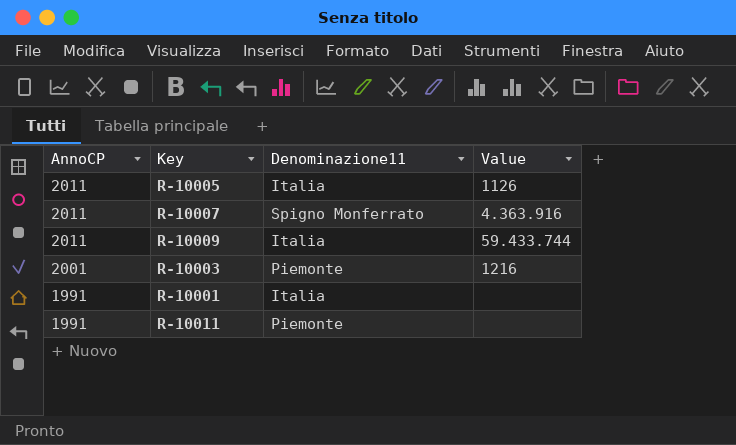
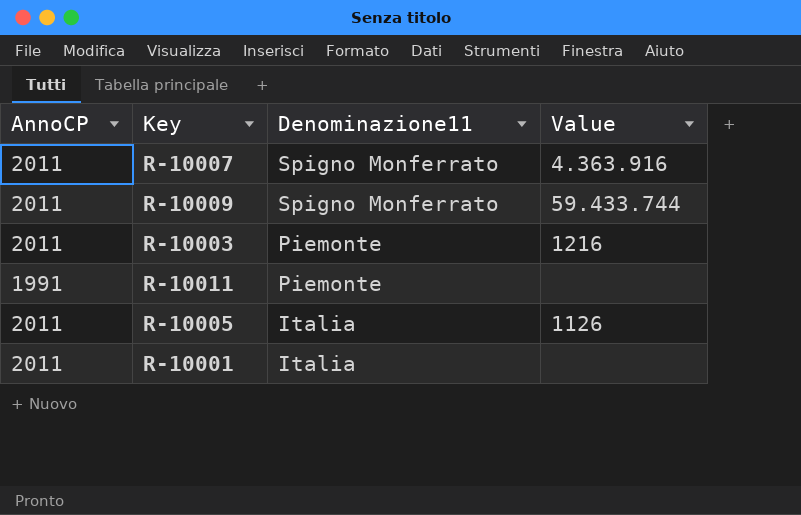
row order: AnnoCP descending -> Denominazione11 descending
R-10009 | Denominazione11: Italia -> Spigno Monferrato
R-10003 | AnnoCP: 2001 -> 2011
R-10001 | AnnoCP: 1991 -> 2011

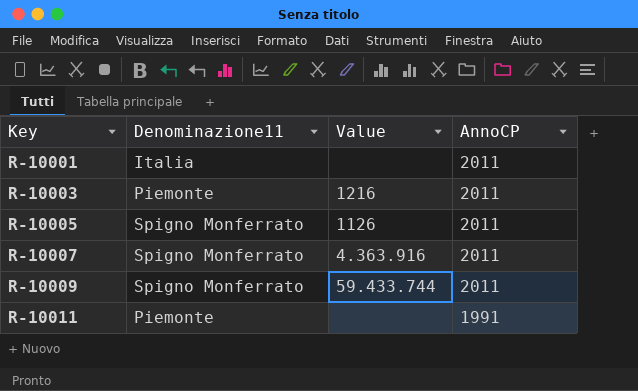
row order: Denominazione11 descending -> Key ascending
column AnnoCP | position: 1 -> 4
R-10005 | Denominazione11: Italia -> Spigno Monferrato

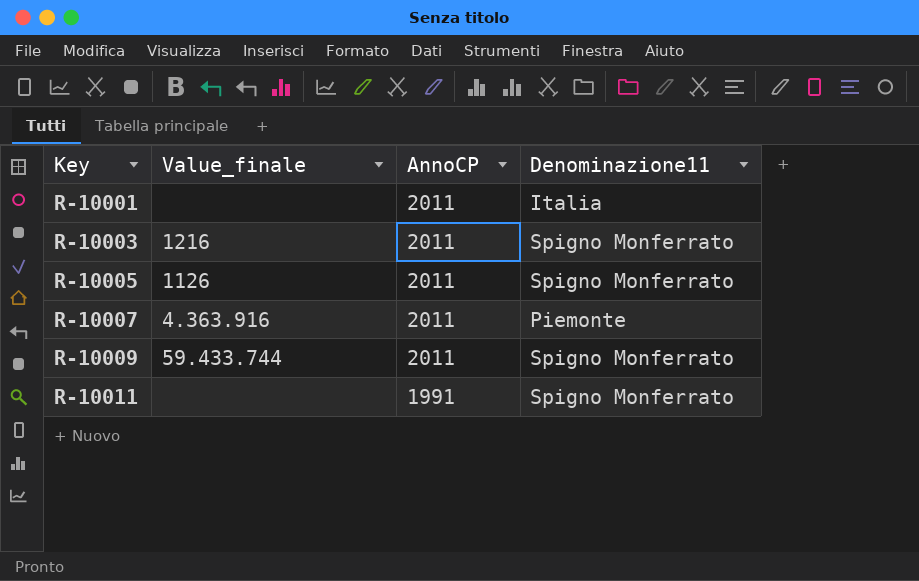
column name: Value -> Value_finale
column Denominazione11 | position: 2 -> 4
R-10003 | Denominazione11: Piemonte -> Spigno Monferrato
R-10007 | Denominazione11: Spigno Monferrato -> Piemonte
R-10011 | Denominazione11: Piemonte -> Spigno Monferrato

